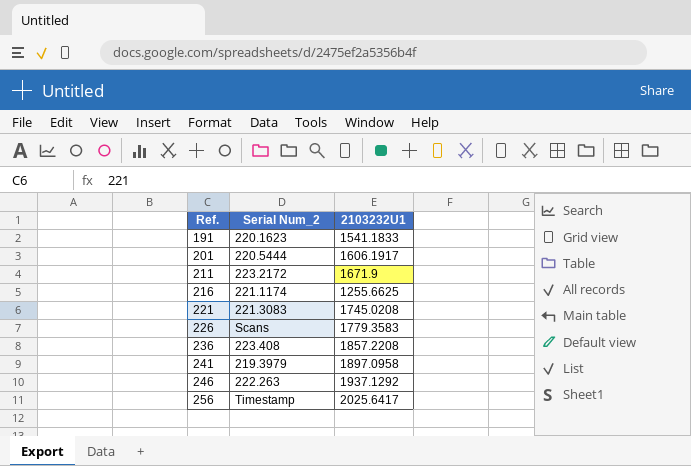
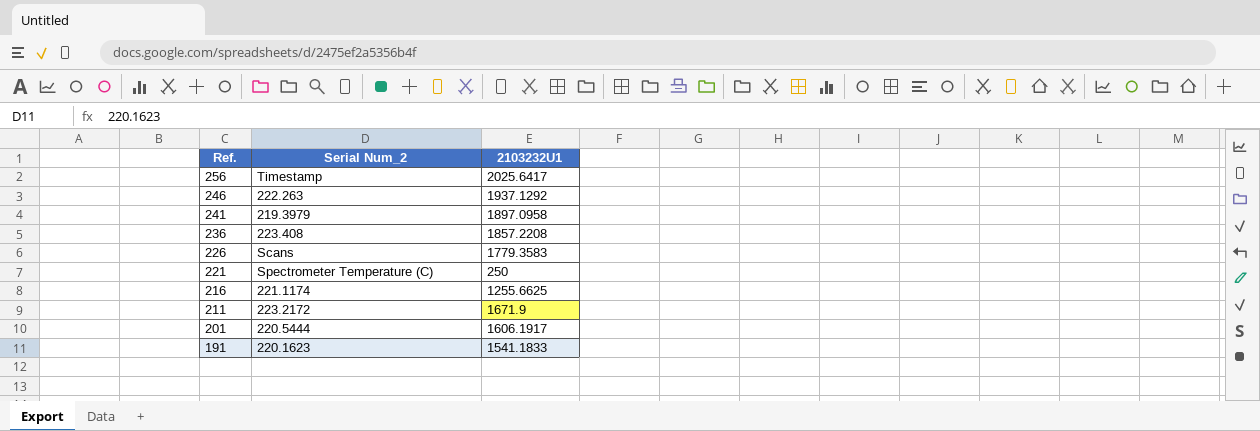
row order: Ref. ascending -> Ref. descending
221 | Serial Num_2: 221.3083 -> Spectrometer Temperature (C)
221 | 2103232U1: 1745.0208 -> 250

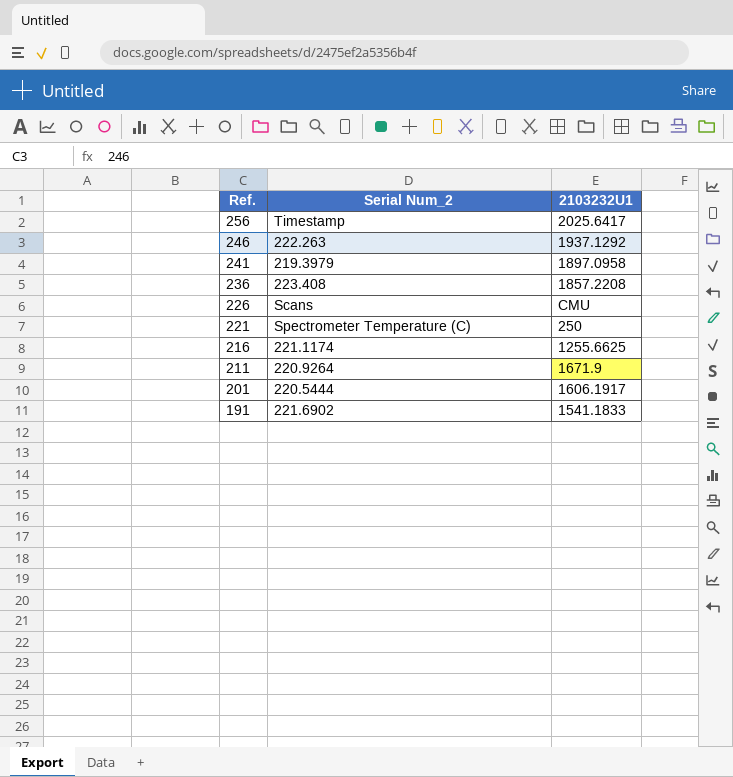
226 | 2103232U1: 1779.3583 -> CMU
211 | Serial Num_2: 223.2172 -> 220.9264
191 | Serial Num_2: 220.1623 -> 221.6902

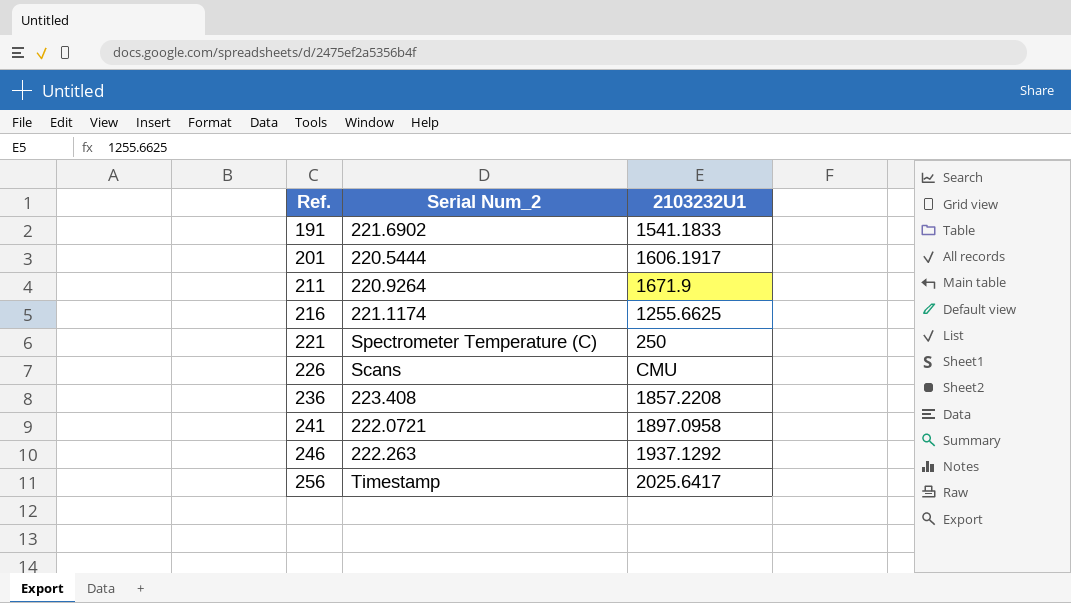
row order: Ref. descending -> Ref. ascending
241 | Serial Num_2: 219.3979 -> 222.0721

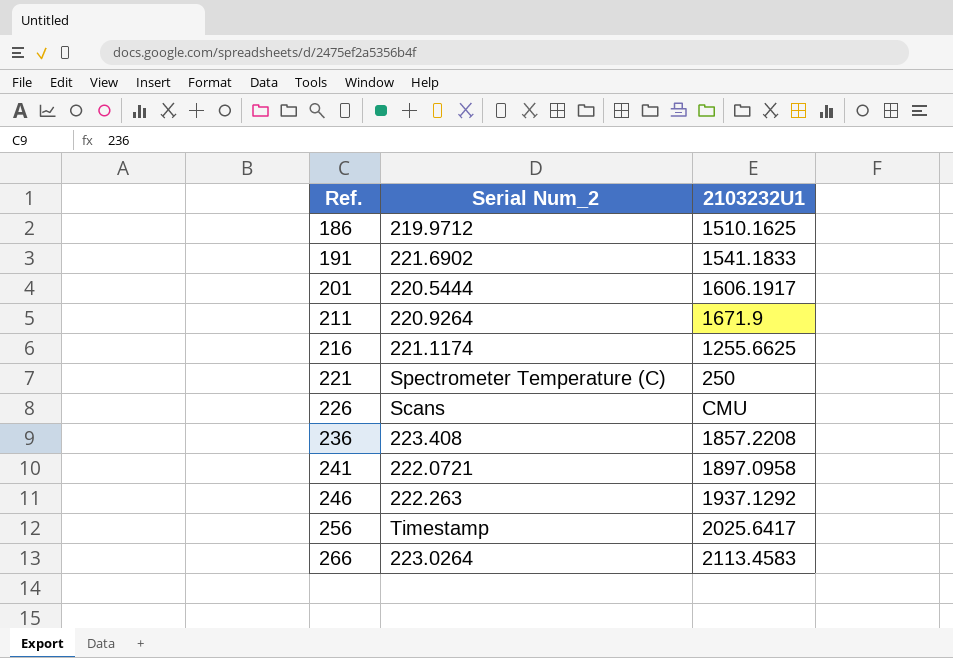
row 186: none -> 219.9712 | 1510.1625
row 266: none -> 223.0264 | 2113.4583

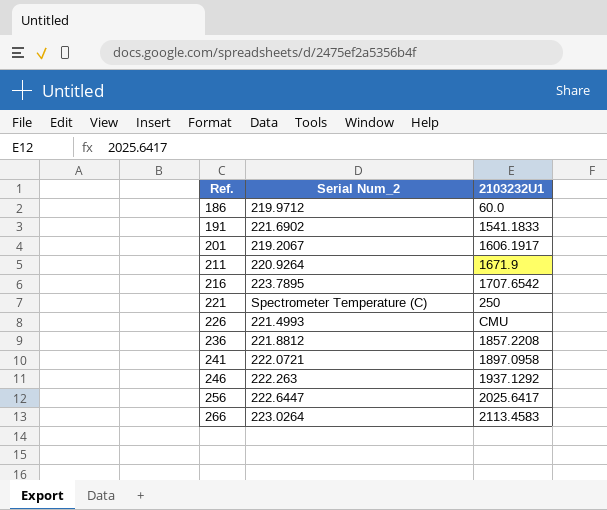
186 | 2103232U1: 1510.1625 -> 60.0
201 | Serial Num_2: 220.5444 -> 219.2067
216 | Serial Num_2: 221.1174 -> 223.7895
216 | 2103232U1: 1255.6625 -> 1707.6542
226 | Serial Num_2: Scans -> 221.4993
236 | Serial Num_2: 223.408 -> 221.8812
256 | Serial Num_2: Timestamp -> 222.6447

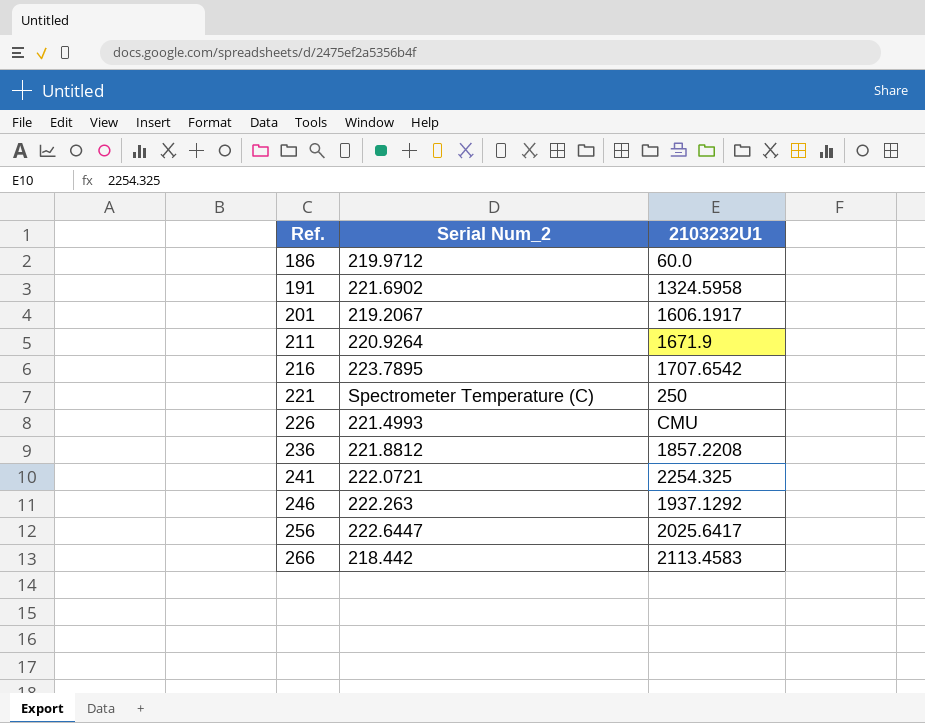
191 | 2103232U1: 1541.1833 -> 1324.5958
241 | 2103232U1: 1897.0958 -> 2254.325
266 | Serial Num_2: 223.0264 -> 218.442

